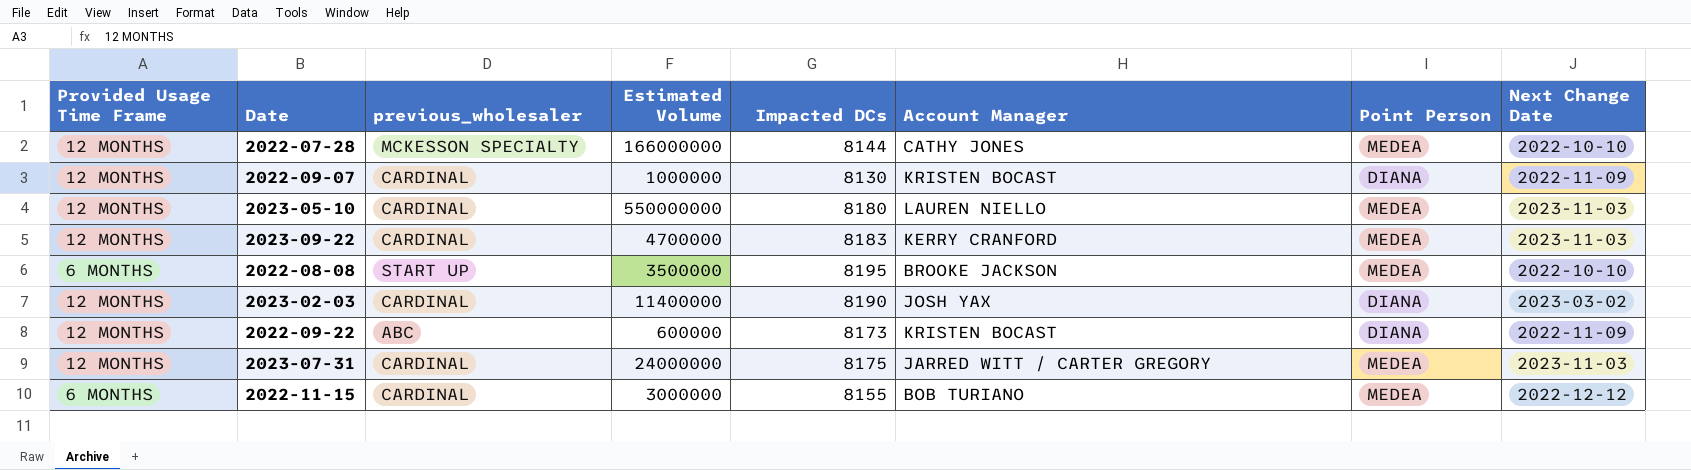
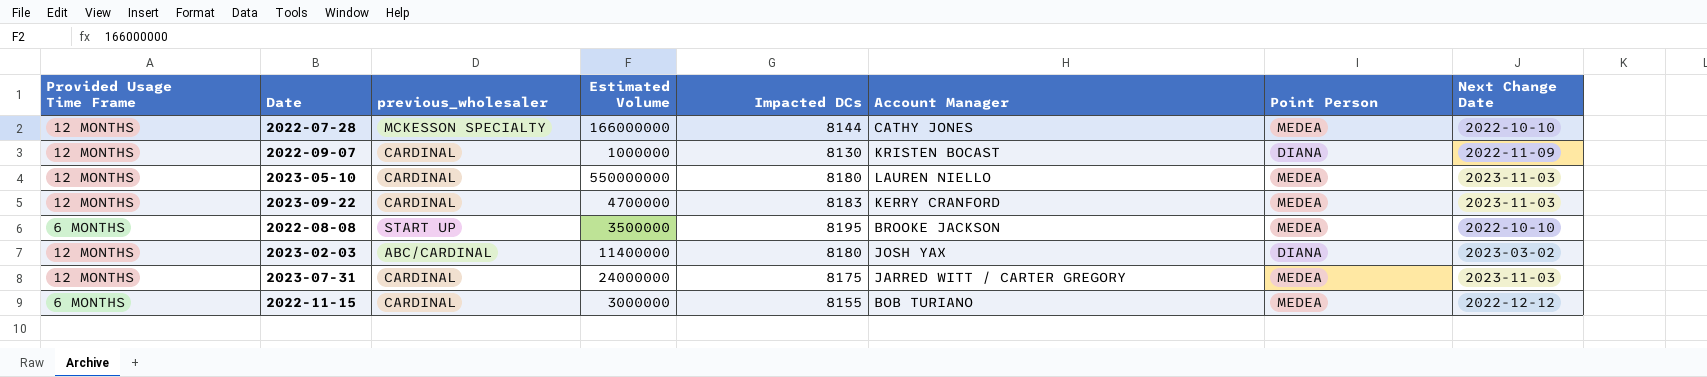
row 2022-09-22: 12 MONTHS | ABC | 600000 | 8173 | KRISTEN BOCAST | DIANA | 2022-11-09 -> none
2023-02-03 | previous_wholesaler: CARDINAL -> ABC/CARDINAL
2023-02-03 | Impacted DCs: 8190 -> 8180

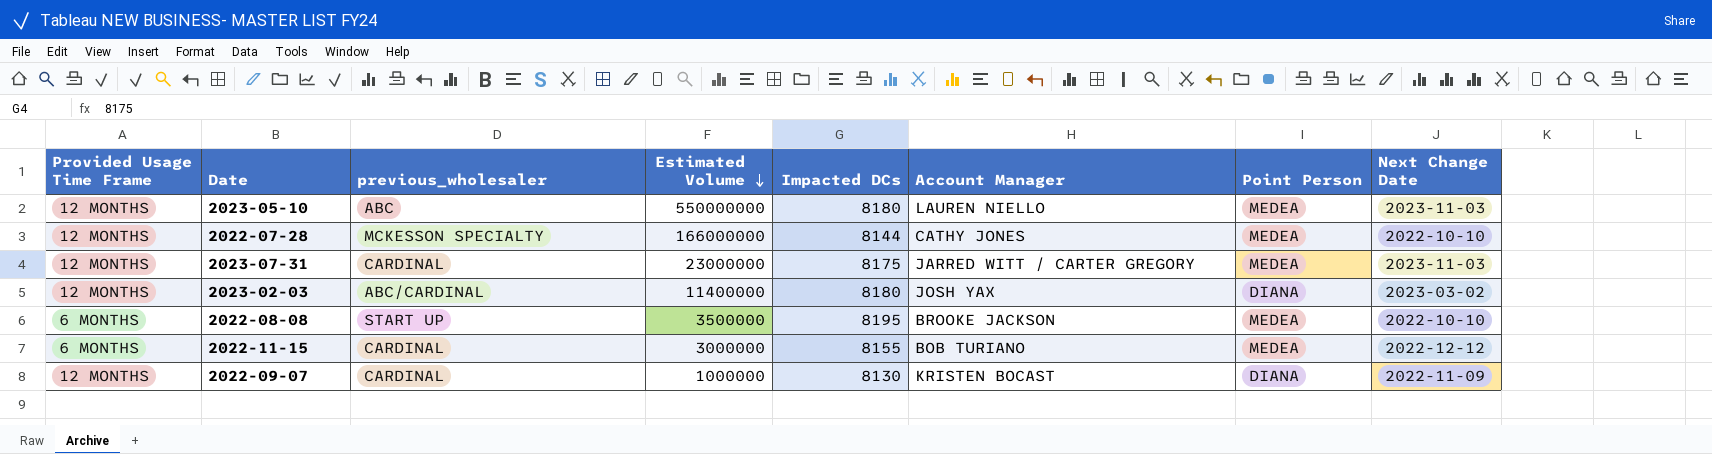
row order: none -> Estimated Volume descending
row 2023-09-22: 12 MONTHS | CARDINAL | 4700000 | 8183 | KERRY CRANFORD | MEDEA | 2023-11-03 -> none
2023-05-10 | previous_wholesaler: CARDINAL -> ABC
2023-07-31 | Estimated Volume: 24000000 -> 23000000

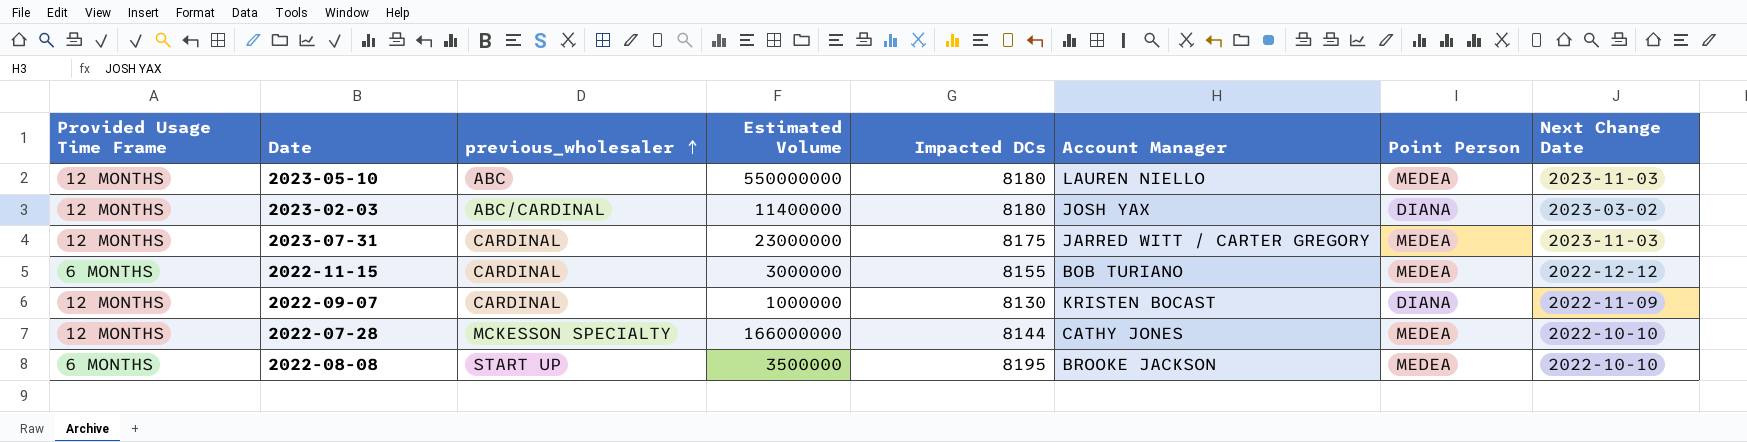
row order: Estimated Volume descending -> previous_wholesaler ascending

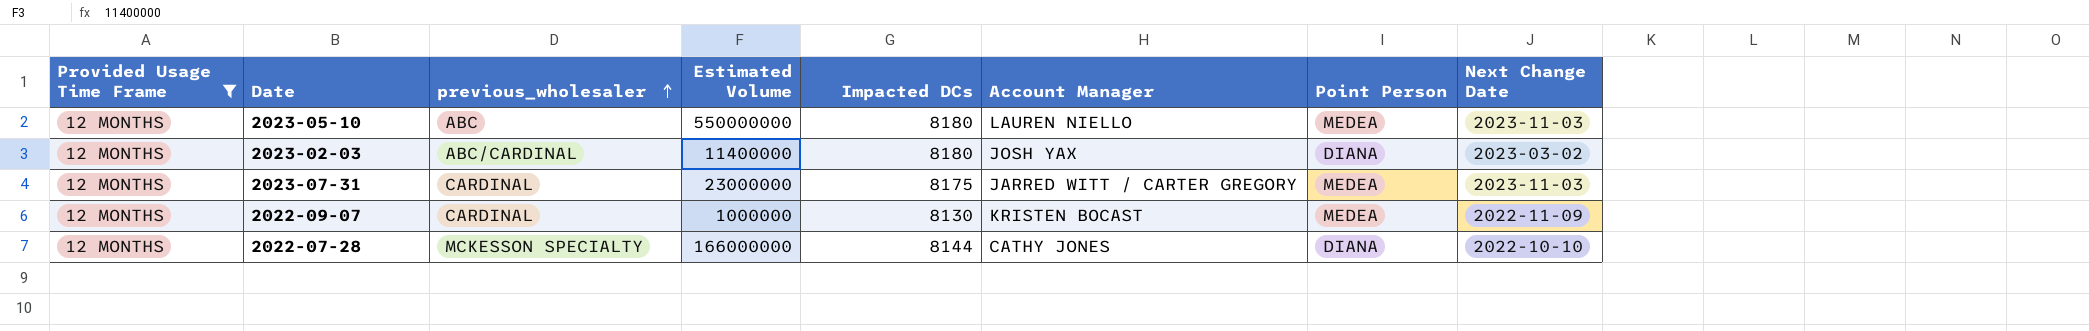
filter: none -> Provided Usage Time Frame = 12 MONTHS
2022-09-07 | Point Person: DIANA -> MEDEA
2022-07-28 | Point Person: MEDEA -> DIANA

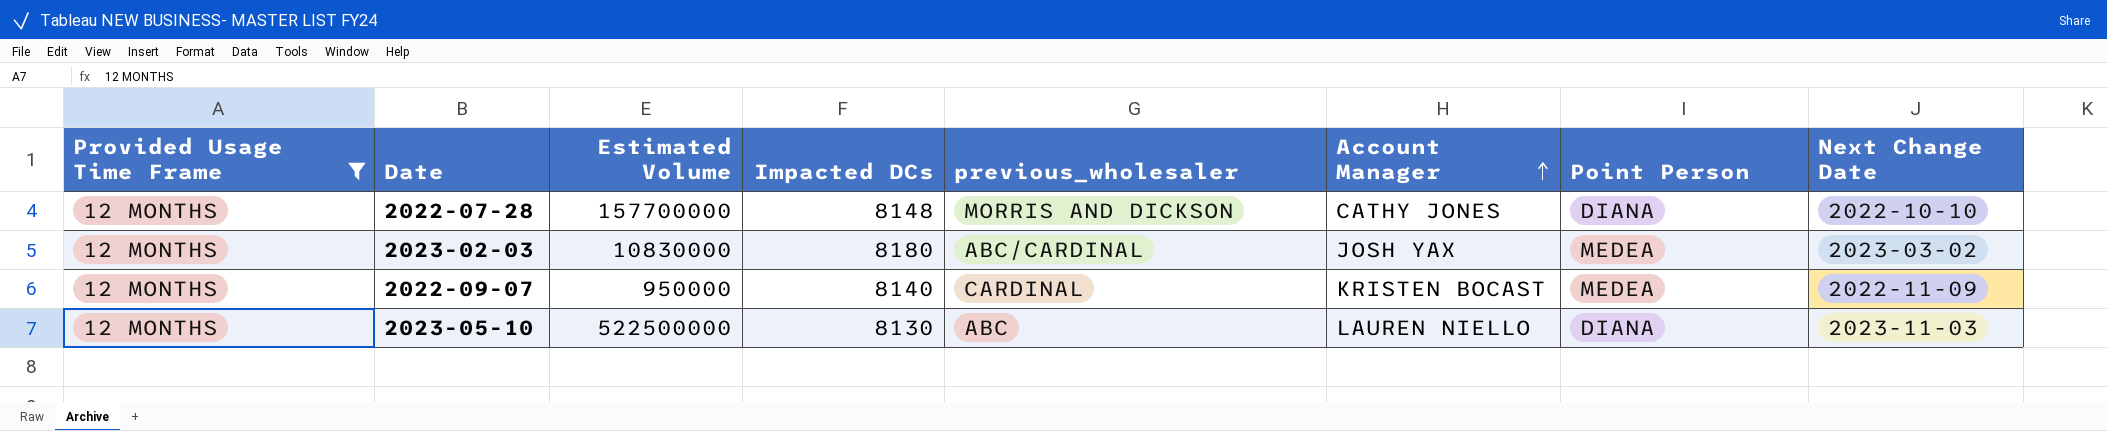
row order: previous_wholesaler ascending -> Account Manager ascending
column previous_wholesaler | position: 3 -> 5
row 2023-07-31: 12 MONTHS | CARDINAL | 23000000 | 8175 | JARRED WITT / CARTER GREGORY | MEDEA | 2023-11-03 -> none
2022-07-28 | Estimated Volume: 166000000 -> 157700000
2022-07-28 | Impacted DCs: 8144 -> 8148
2022-07-28 | previous_wholesaler: MCKESSON SPECIALTY -> MORRIS AND DICKSON
2023-02-03 | Estimated Volume: 11400000 -> 10830000
2023-02-03 | Point Person: DIANA -> MEDEA
2022-09-07 | Estimated Volume: 1000000 -> 950000
2022-09-07 | Impacted DCs: 8130 -> 8140
2023-05-10 | Estimated Volume: 550000000 -> 522500000
2023-05-10 | Impacted DCs: 8180 -> 8130
2023-05-10 | Point Person: MEDEA -> DIANA

